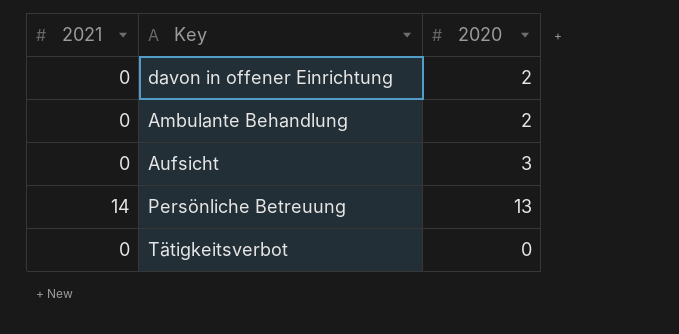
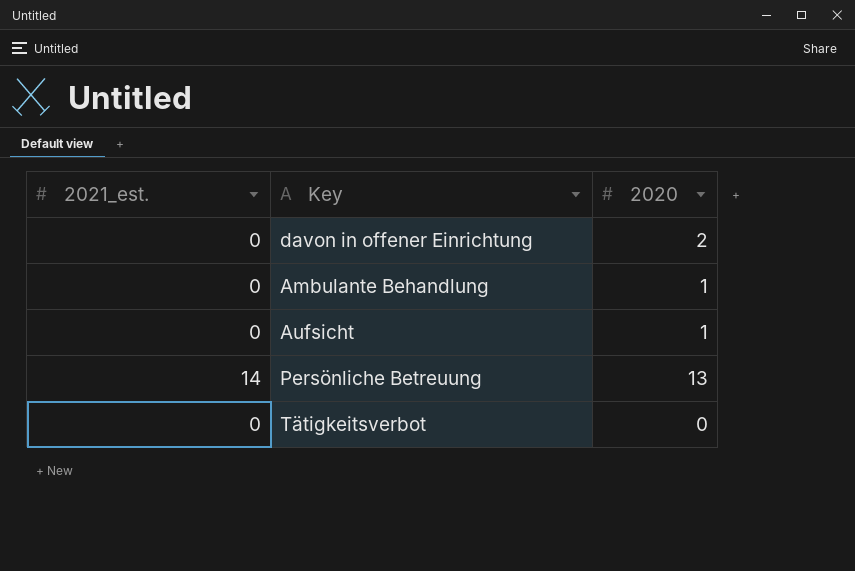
column name: 2021 -> 2021_est.
Ambulante Behandlung | 2020: 2 -> 1
Aufsicht | 2020: 3 -> 1

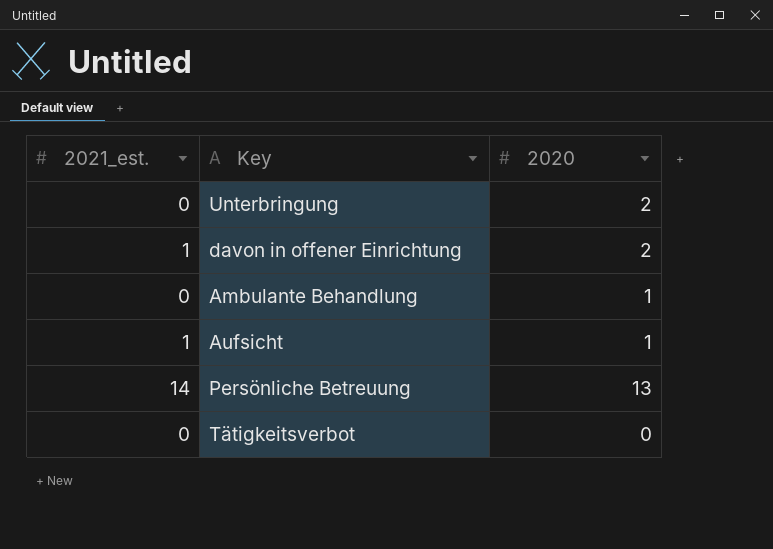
row Unterbringung: none -> 0 | 2
davon in offener Einrichtung | 2021_est.: 0 -> 1
Aufsicht | 2021_est.: 0 -> 1

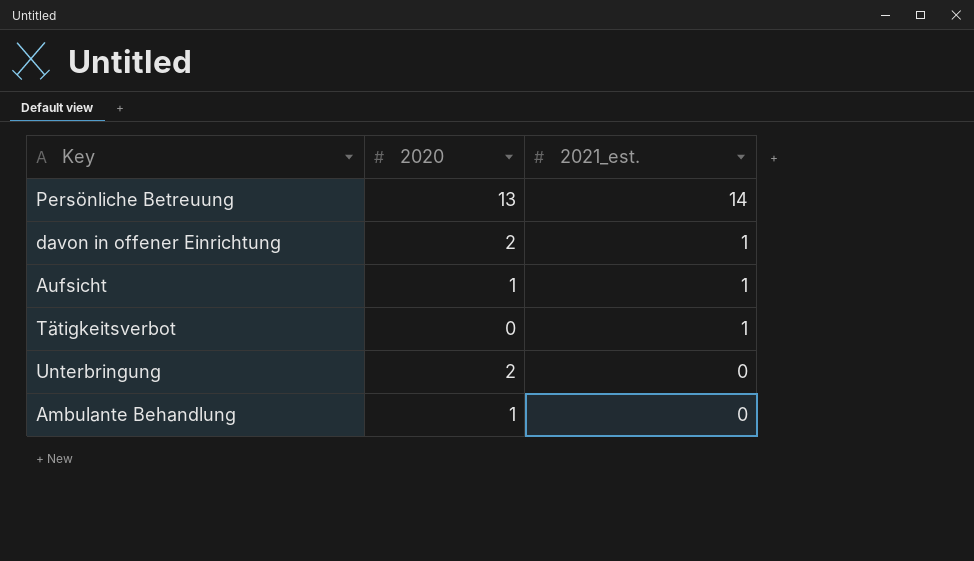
row order: none -> 2021_est. descending
column 2021_est. | position: 1 -> 3
Tätigkeitsverbot | 2021_est.: 0 -> 1

